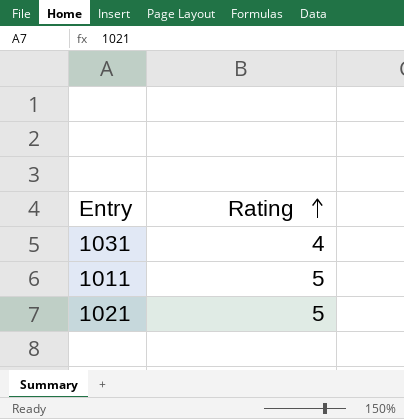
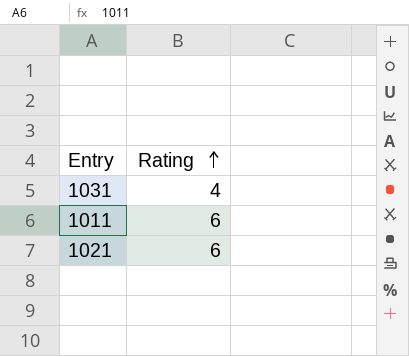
1011 | Rating: 5 -> 6
1021 | Rating: 5 -> 6

